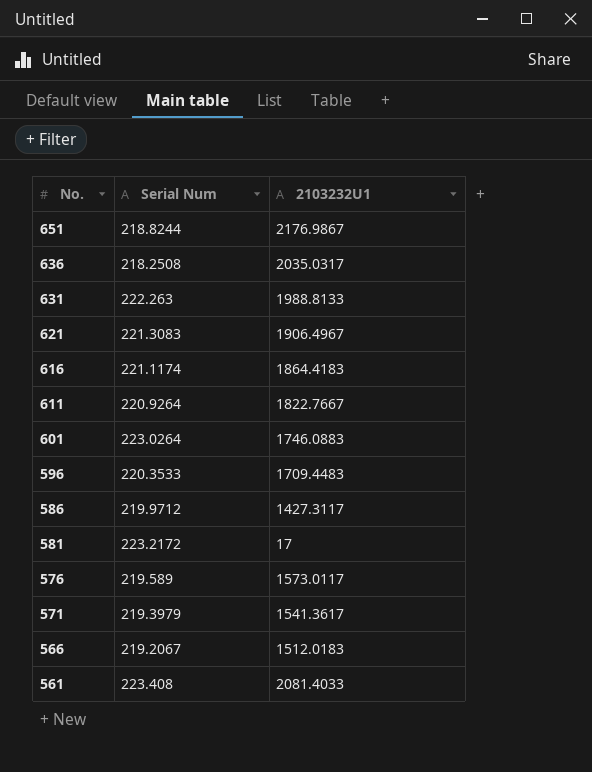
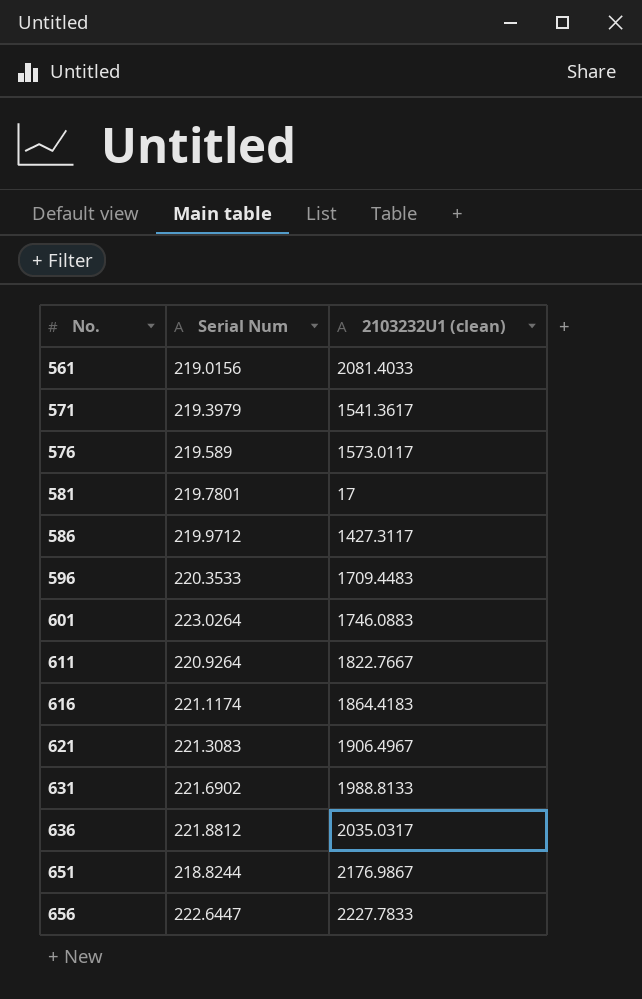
row order: No. descending -> No. ascending
column name: 2103232U1 -> 2103232U1 (clean)
row 566: 219.2067 | 1512.0183 -> none
561 | Serial Num: 223.408 -> 219.0156
581 | Serial Num: 223.2172 -> 219.7801
631 | Serial Num: 222.263 -> 221.6902
636 | Serial Num: 218.2508 -> 221.8812
row 656: none -> 222.6447 | 2227.7833

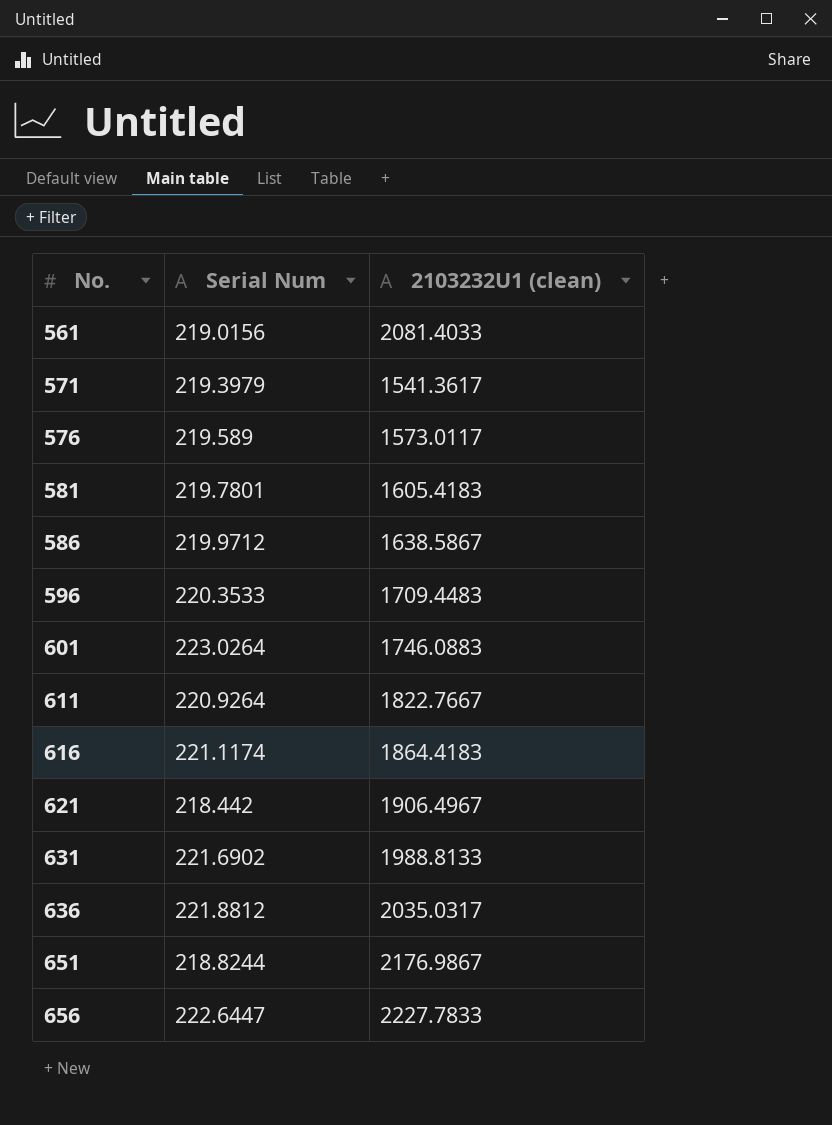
581 | 2103232U1 (clean): 17 -> 1605.4183
586 | 2103232U1 (clean): 1427.3117 -> 1638.5867
621 | Serial Num: 221.3083 -> 218.442

